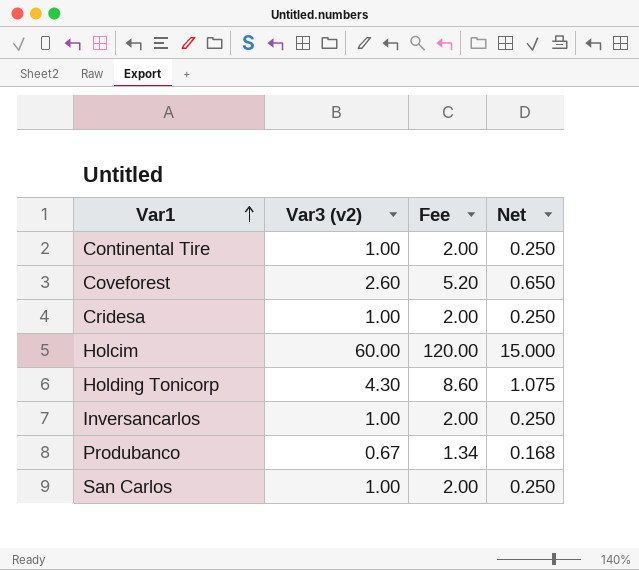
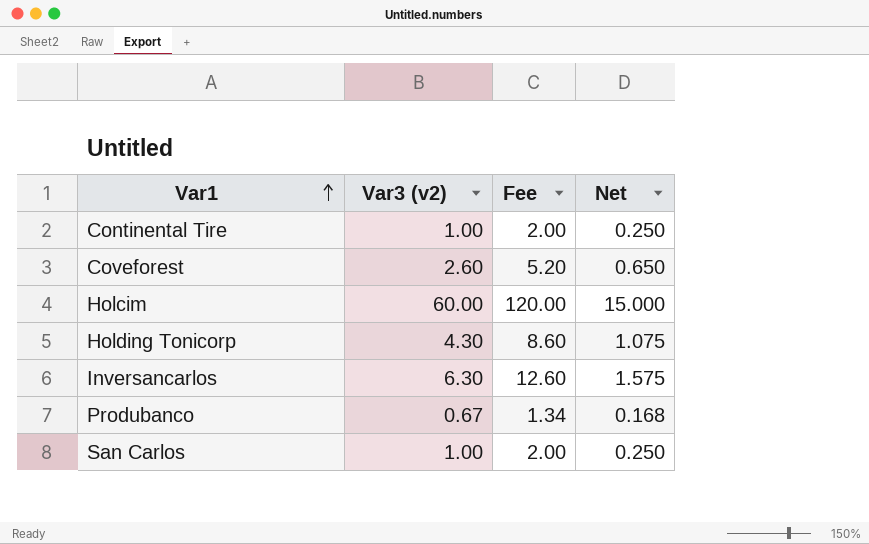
row Cridesa: 1.00 | 2.00 | 0.250 -> none
Inversancarlos | Var3 (v2): 1.00 -> 6.30
Inversancarlos | Fee: 2.00 -> 12.60
Inversancarlos | Net: 0.250 -> 1.575

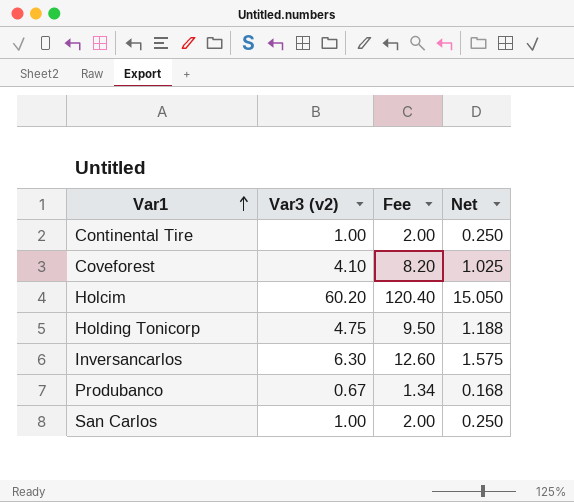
Coveforest | Var3 (v2): 2.60 -> 4.10
Coveforest | Fee: 5.20 -> 8.20
Coveforest | Net: 0.650 -> 1.025
Holcim | Var3 (v2): 60.00 -> 60.20
Holcim | Fee: 120.00 -> 120.40
Holcim | Net: 15.000 -> 15.050
Holding Tonicorp | Var3 (v2): 4.30 -> 4.75
Holding Tonicorp | Fee: 8.60 -> 9.50
Holding Tonicorp | Net: 1.075 -> 1.188

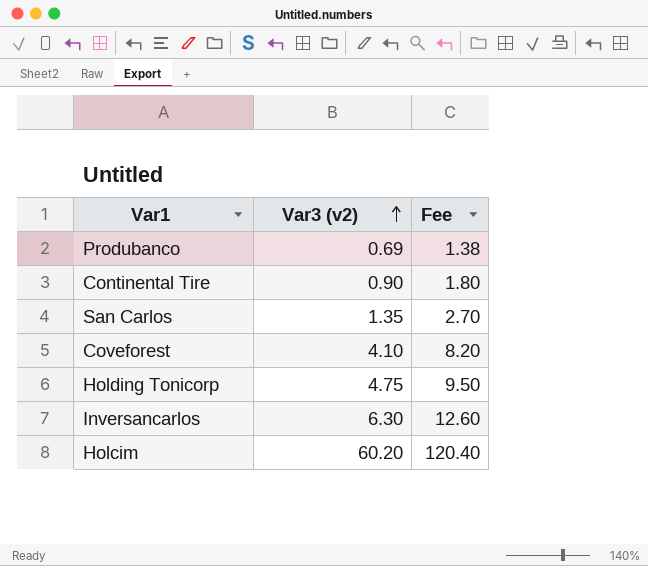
row order: Var1 ascending -> Var3 (v2) ascending
column Net | formula: [Var3 (v2)] * 0.25 -> none
Produbanco | Var3 (v2): 0.67 -> 0.69
Produbanco | Fee: 1.34 -> 1.38
Continental Tire | Var3 (v2): 1.00 -> 0.90
Continental Tire | Fee: 2.00 -> 1.80
San Carlos | Var3 (v2): 1.00 -> 1.35
San Carlos | Fee: 2.00 -> 2.70

